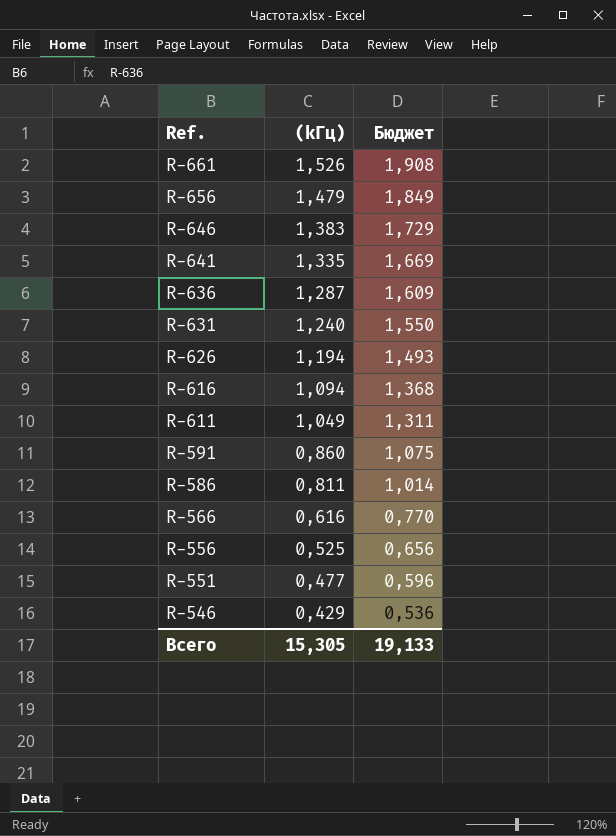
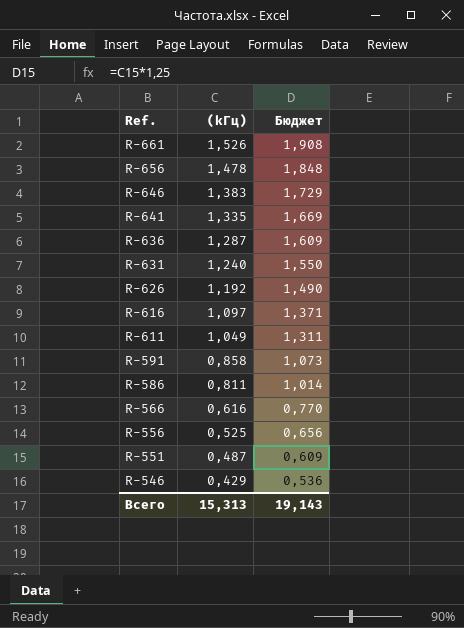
R-656 | (kГц): 1,479 -> 1,478
R-656 | Бюджет: 1,849 -> 1,848
R-626 | (kГц): 1,194 -> 1,192
R-626 | Бюджет: 1,493 -> 1,490
R-616 | (kГц): 1,094 -> 1,097
R-616 | Бюджет: 1,368 -> 1,371
R-591 | (kГц): 0,860 -> 0,858
R-591 | Бюджет: 1,075 -> 1,073
R-551 | (kГц): 0,477 -> 0,487
R-551 | Бюджет: 0,596 -> 0,609
Всего | (kГц): 15,305 -> 15,313
Всего | Бюджет: 19,133 -> 19,143

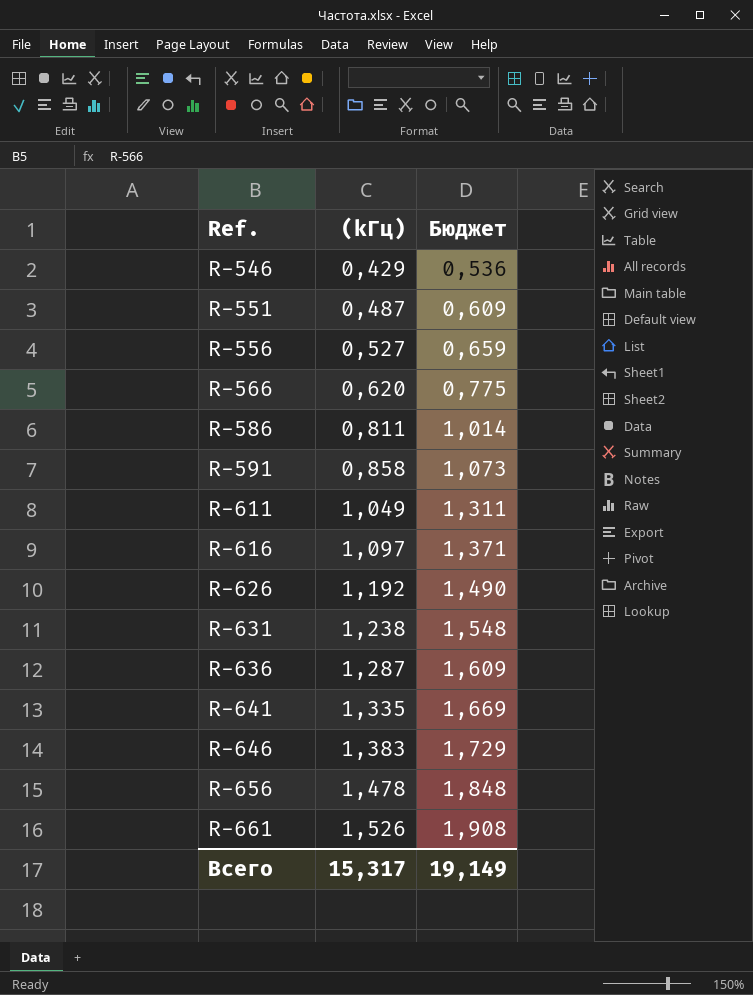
row order: Ref. descending -> Ref. ascending
R-556 | (kГц): 0,525 -> 0,527
R-556 | Бюджет: 0,656 -> 0,659
R-566 | (kГц): 0,616 -> 0,620
R-566 | Бюджет: 0,770 -> 0,775
R-631 | (kГц): 1,240 -> 1,238
R-631 | Бюджет: 1,550 -> 1,548
Всего | (kГц): 15,313 -> 15,317
Всего | Бюджет: 19,143 -> 19,149

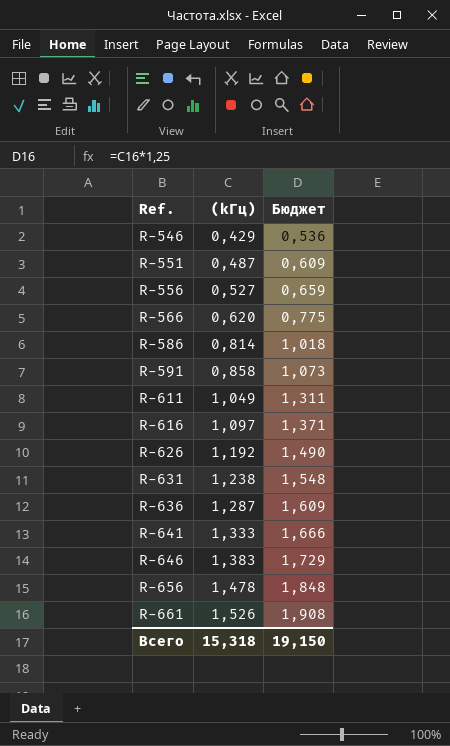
R-586 | (kГц): 0,811 -> 0,814
R-586 | Бюджет: 1,014 -> 1,018
R-641 | (kГц): 1,335 -> 1,333
R-641 | Бюджет: 1,669 -> 1,666
Всего | (kГц): 15,317 -> 15,318
Всего | Бюджет: 19,149 -> 19,150

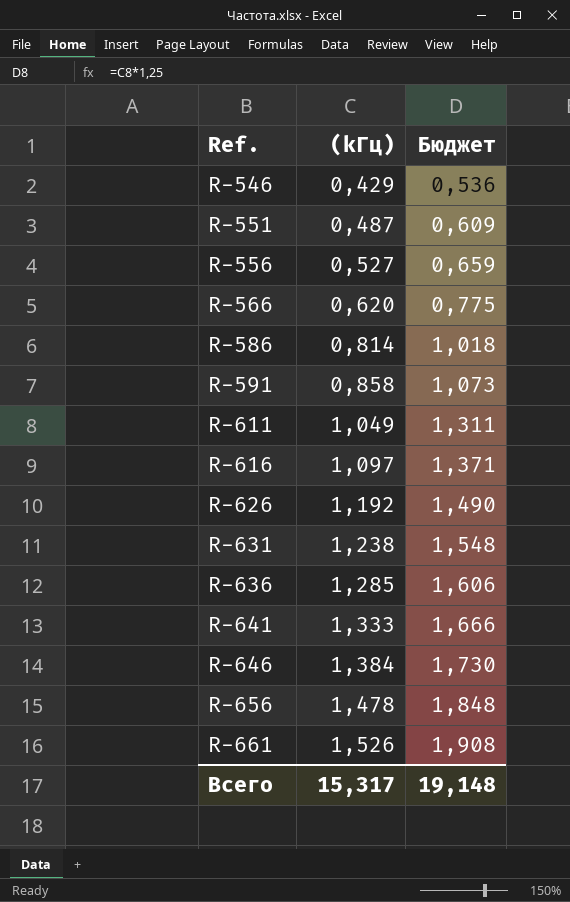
R-636 | (kГц): 1,287 -> 1,285
R-636 | Бюджет: 1,609 -> 1,606
R-646 | (kГц): 1,383 -> 1,384
R-646 | Бюджет: 1,729 -> 1,730
Всего | (kГц): 15,318 -> 15,317
Всего | Бюджет: 19,150 -> 19,148

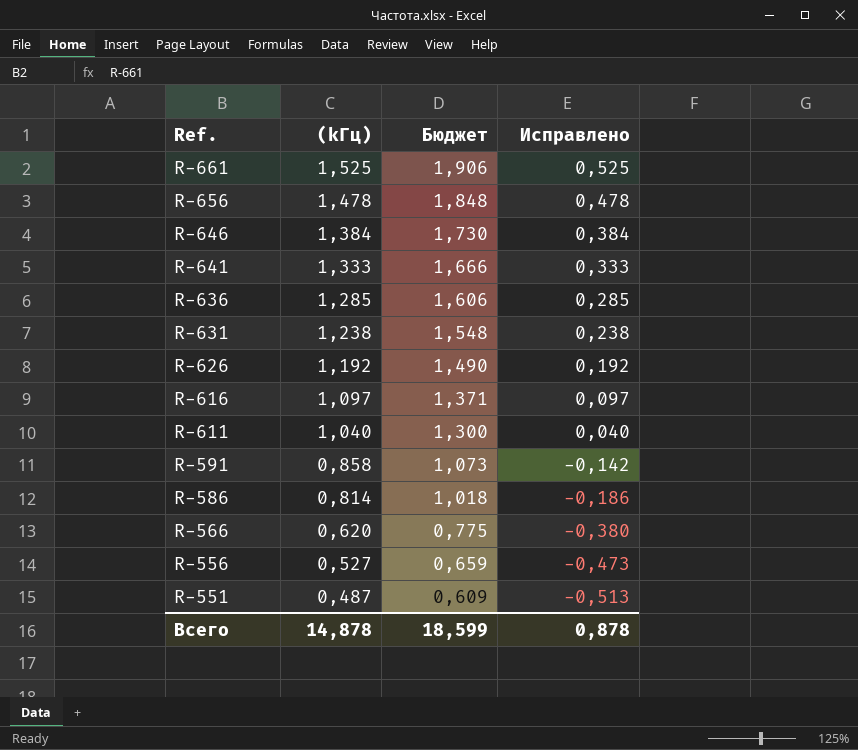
row order: Ref. ascending -> Ref. descending
column Исправлено | formula: none -> [(kГц)] - 1
row R-546: 0,429 | 0,536 -> none
R-661 | (kГц): 1,526 -> 1,525
R-661 | Бюджет: 1,908 -> 1,906
R-611 | (kГц): 1,049 -> 1,040
R-611 | Бюджет: 1,311 -> 1,300
Всего | (kГц): 15,317 -> 14,878
Всего | Бюджет: 19,148 -> 18,599

